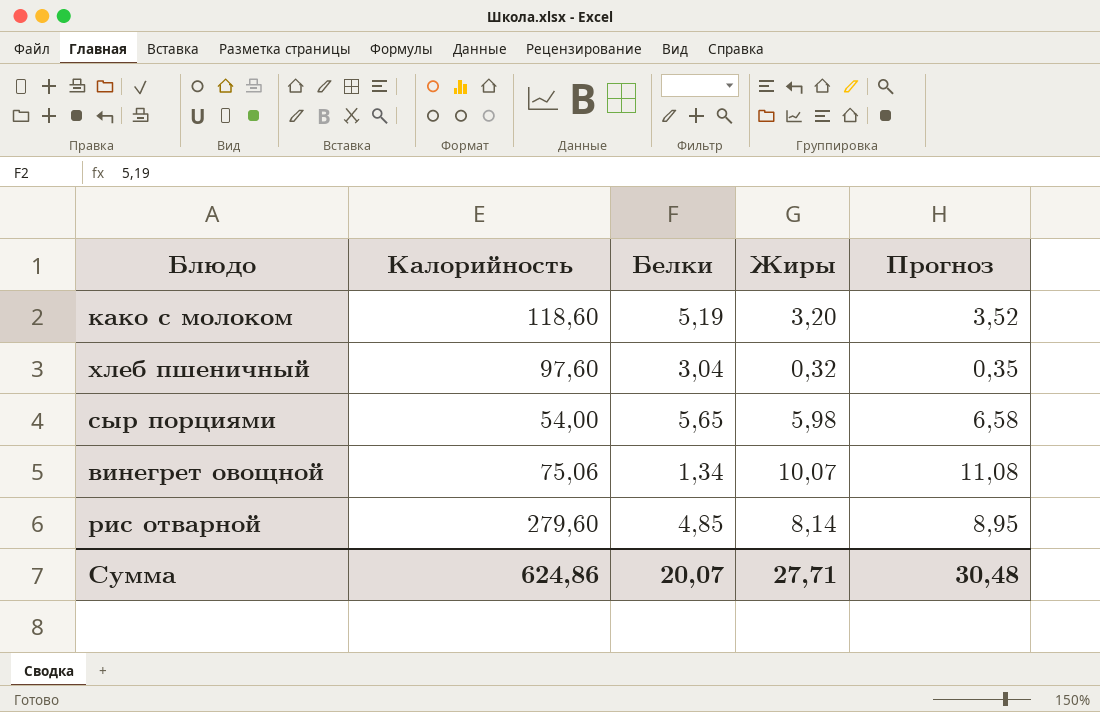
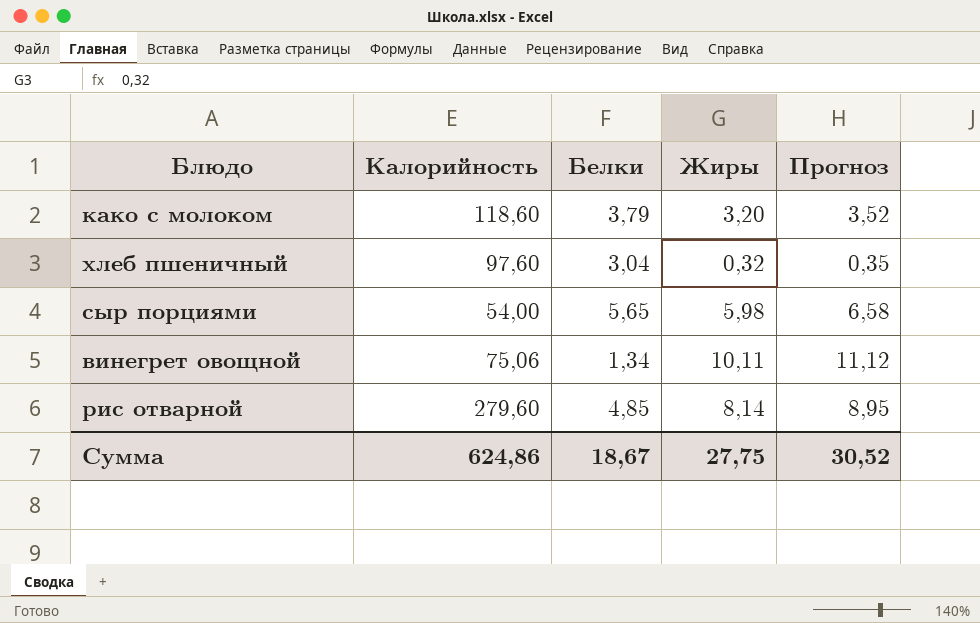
како с молоком | Белки: 5,19 -> 3,79
винегрет овощной | Жиры: 10,07 -> 10,11
винегрет овощной | Прогноз: 11,08 -> 11,12
Сумма | Белки: 20,07 -> 18,67
Сумма | Жиры: 27,71 -> 27,75
Сумма | Прогноз: 30,48 -> 30,52

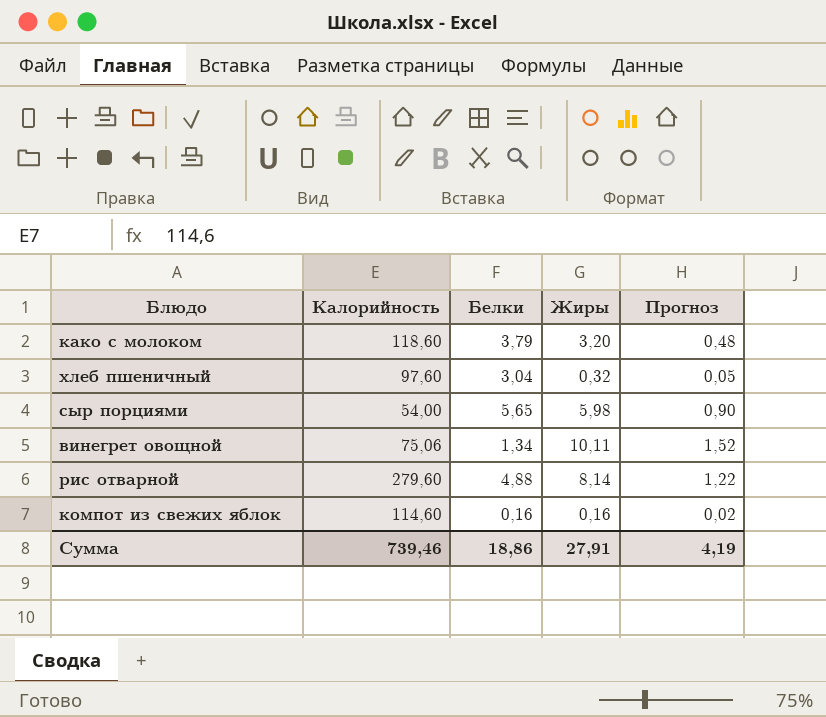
column Прогноз | formula: [Жиры] * 1,1 -> [Жиры] * 0,15
рис отварной | Белки: 4,85 -> 4,88
row компот из свежих яблок: none -> 114,60 | 0,16 | 0,16 | 0,02
Сумма | Калорийность: 624,86 -> 739,46
Сумма | Белки: 18,67 -> 18,86
Сумма | Жиры: 27,75 -> 27,91
Сумма | Прогноз: 30,52 -> 4,19

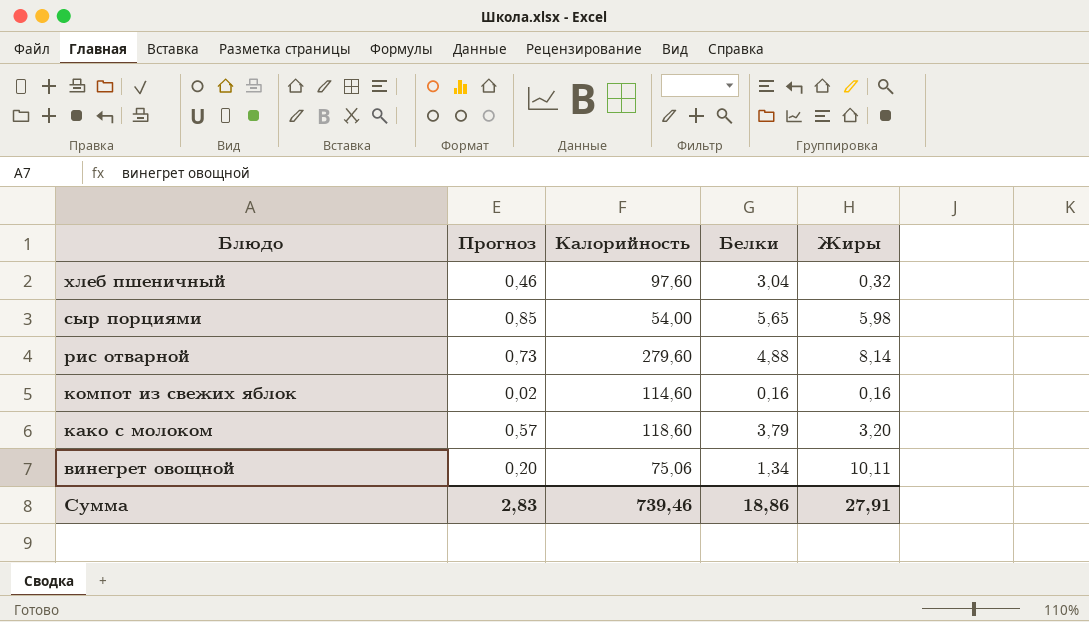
row order: none -> Блюдо descending
column Прогноз | formula: [Жиры] * 0,15 -> [Белки] * 0,15
column Прогноз | position: 5 -> 2
Сумма | Прогноз: 4,19 -> 2,83

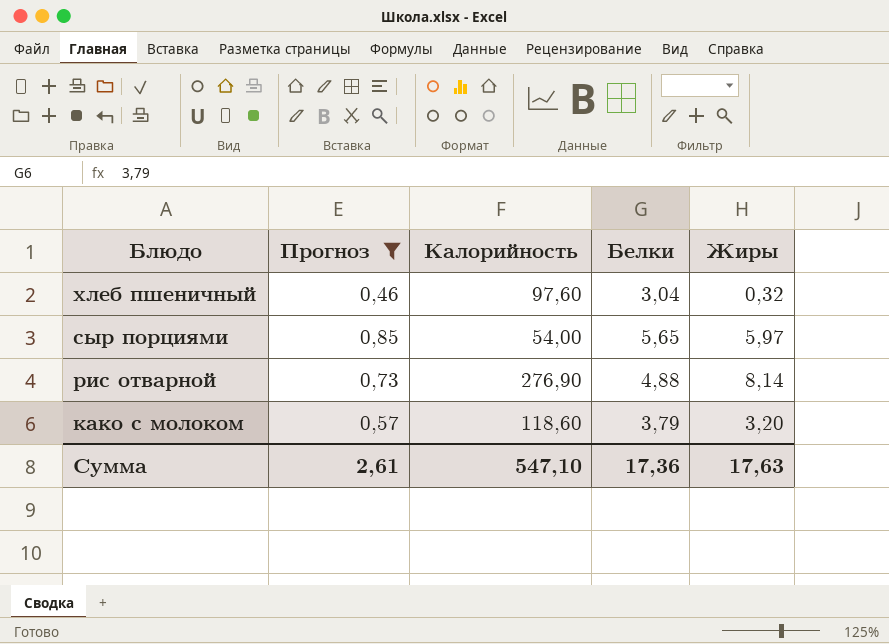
filter: none -> Прогноз >= 0,46
сыр порциями | Жиры: 5,98 -> 5,97
рис отварной | Калорийность: 279,60 -> 276,90
Сумма | Прогноз: 2,83 -> 2,61
Сумма | Калорийность: 739,46 -> 547,10
Сумма | Белки: 18,86 -> 17,36
Сумма | Жиры: 27,91 -> 17,63

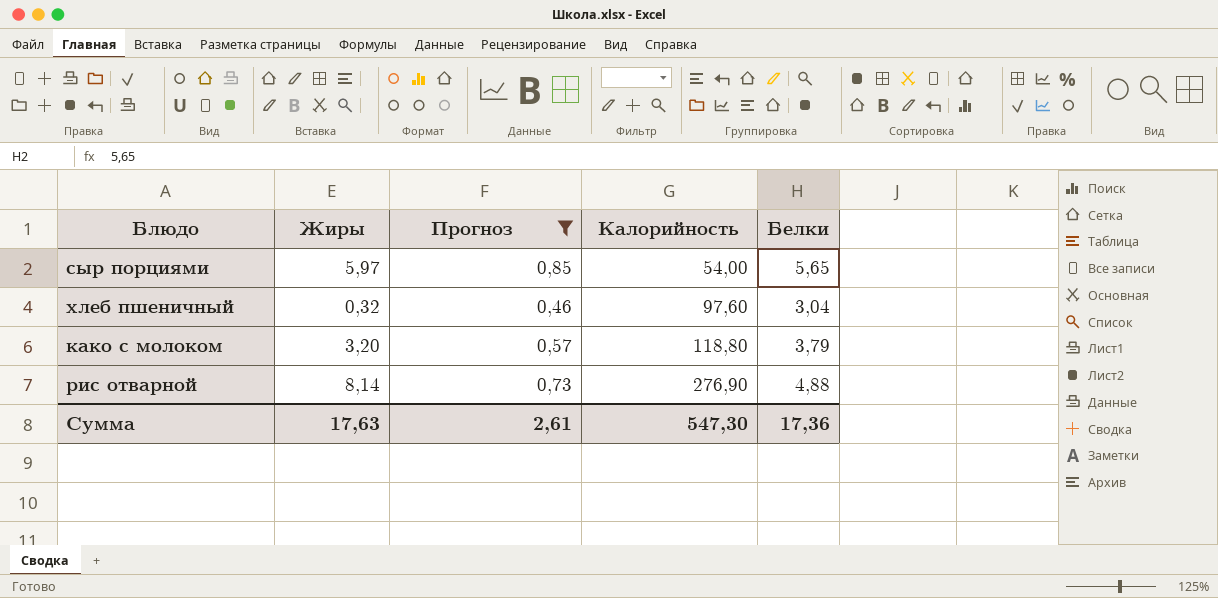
row order: Блюдо descending -> Калорийность ascending
column Жиры | position: 5 -> 2
како с молоком | Калорийность: 118,60 -> 118,80
Сумма | Калорийность: 547,10 -> 547,30

